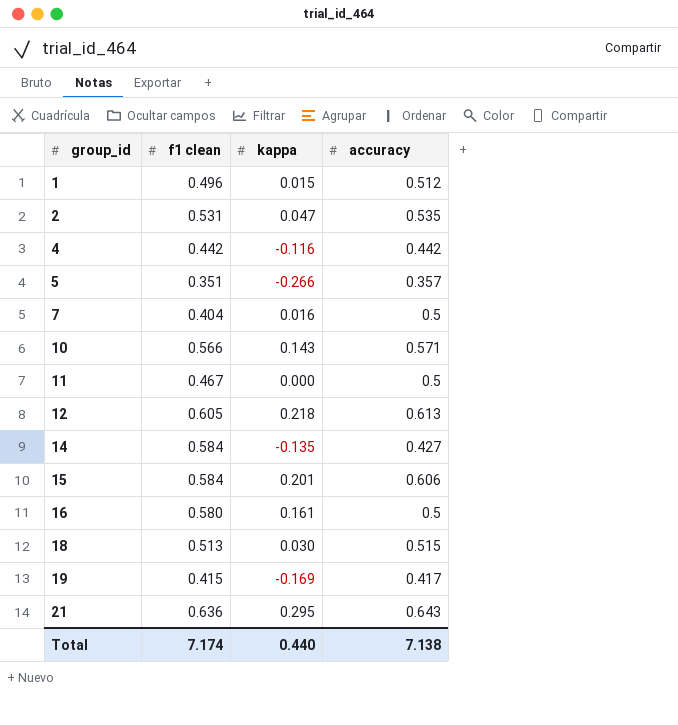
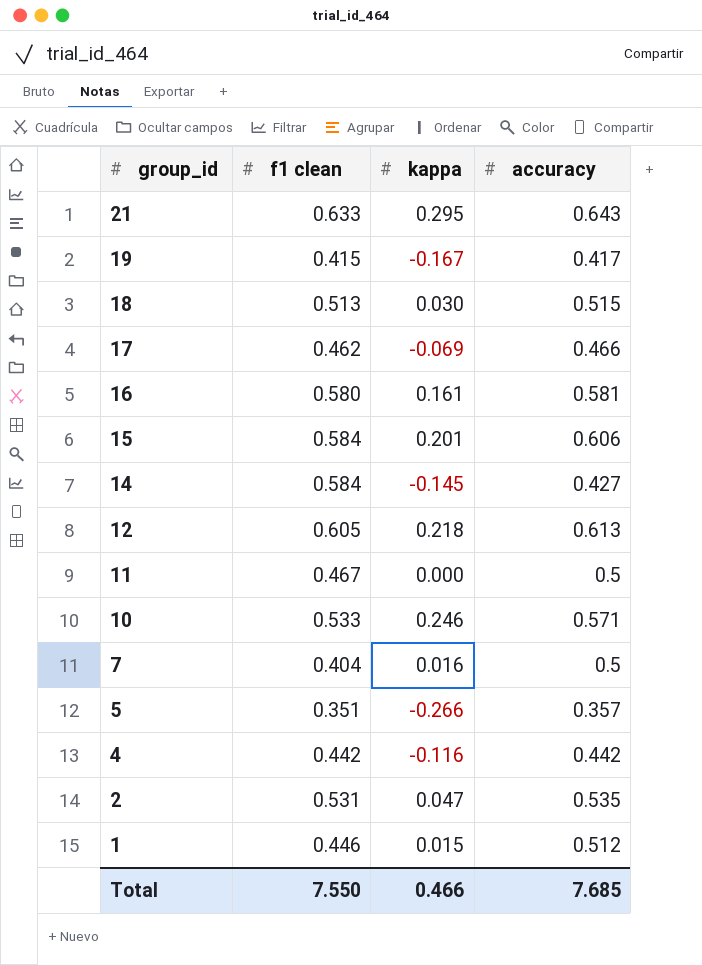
row order: group_id ascending -> group_id descending
21 | f1 clean: 0.636 -> 0.633
19 | kappa: -0.169 -> -0.167
row 17: none -> 0.462 | -0.069 | 0.466
16 | accuracy: 0.5 -> 0.581
14 | kappa: -0.135 -> -0.145
10 | f1 clean: 0.566 -> 0.533
10 | kappa: 0.143 -> 0.246
1 | f1 clean: 0.496 -> 0.446
Total | f1 clean: 7.174 -> 7.550
Total | kappa: 0.440 -> 0.466
Total | accuracy: 7.138 -> 7.685

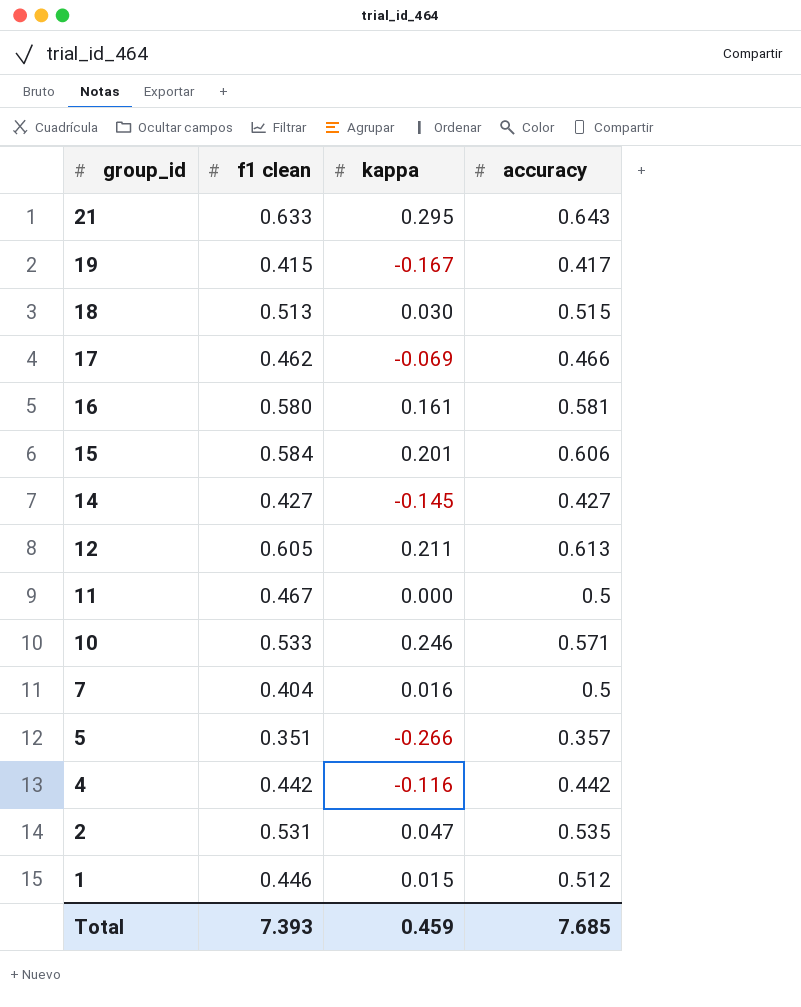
14 | f1 clean: 0.584 -> 0.427
12 | kappa: 0.218 -> 0.211
Total | f1 clean: 7.550 -> 7.393
Total | kappa: 0.466 -> 0.459

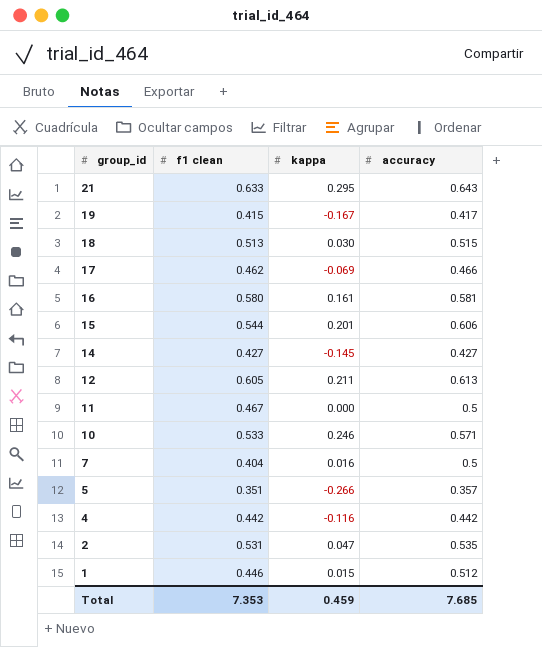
15 | f1 clean: 0.584 -> 0.544
Total | f1 clean: 7.393 -> 7.353

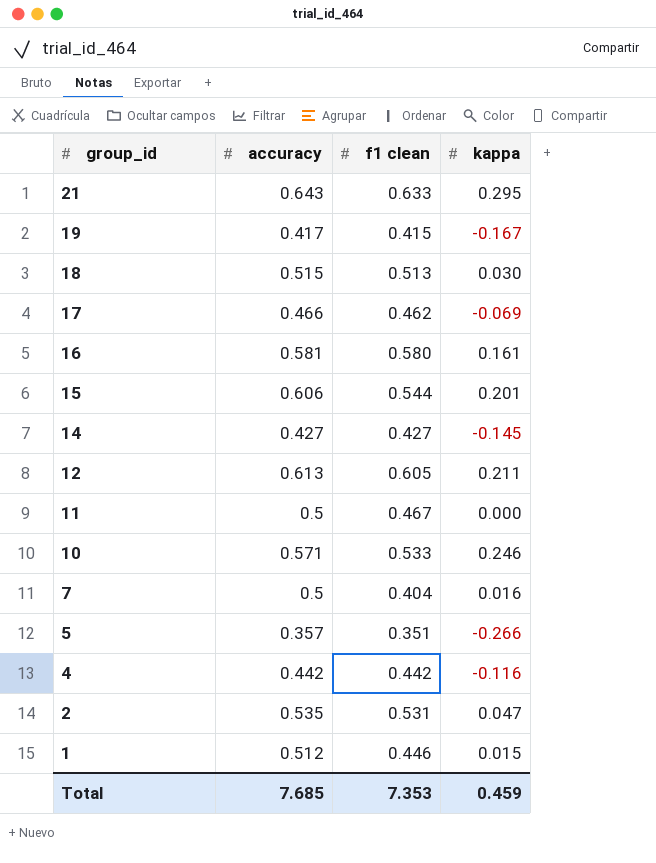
column accuracy | position: 4 -> 2

